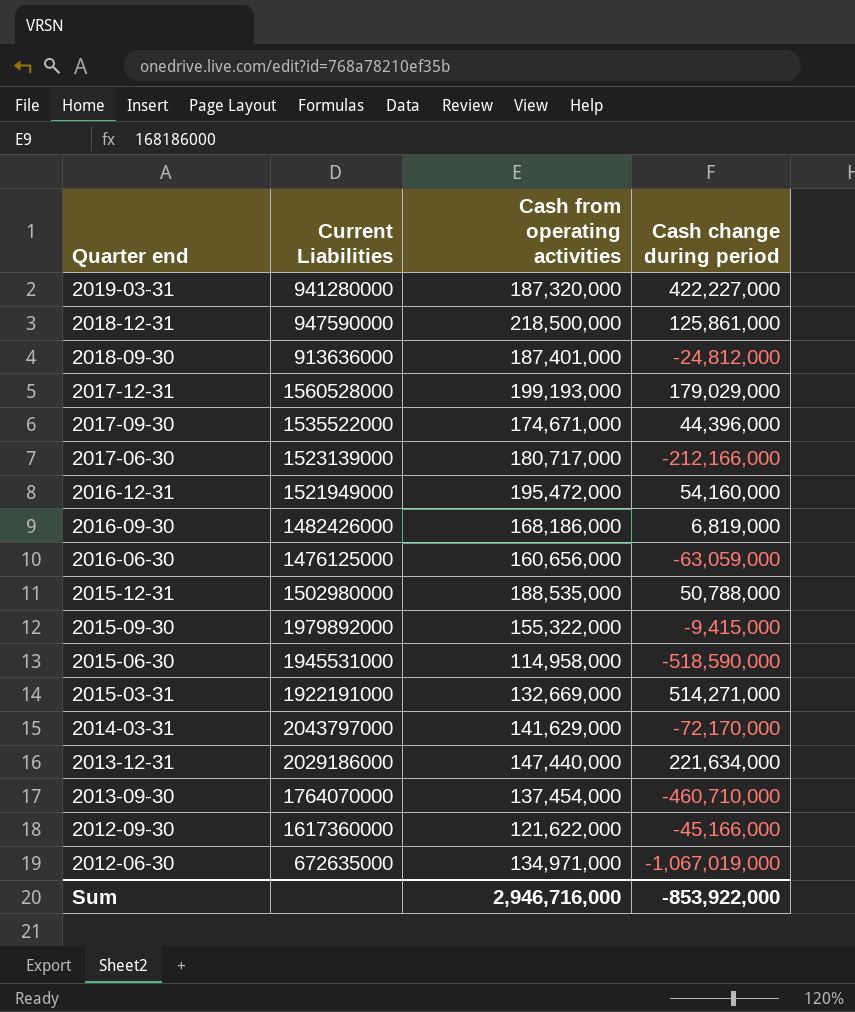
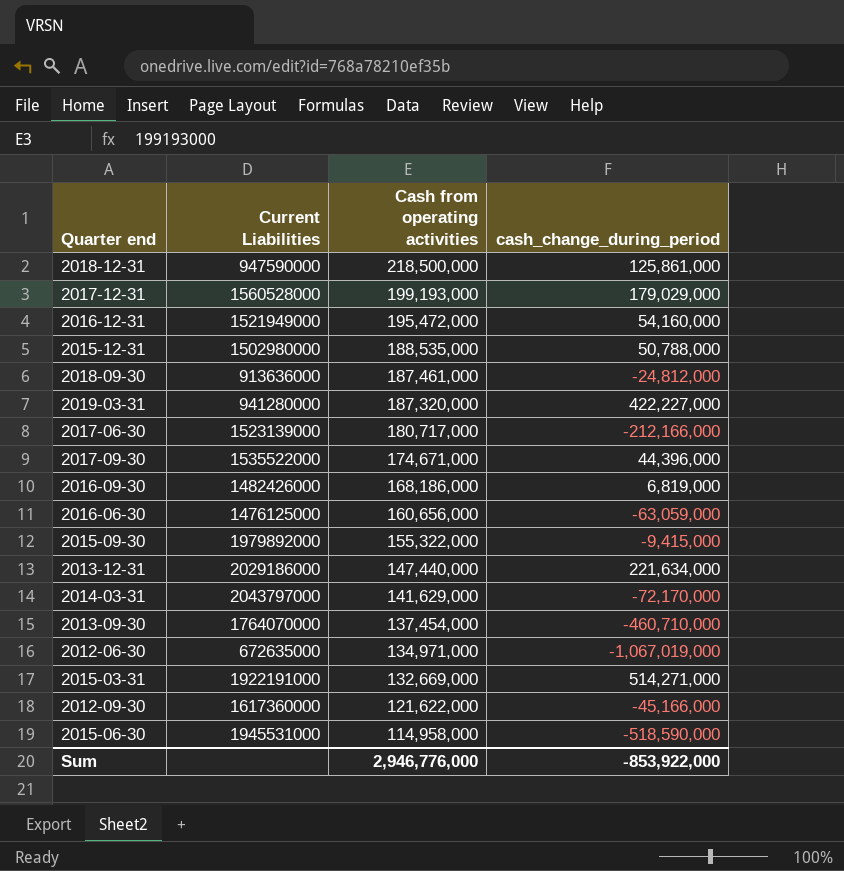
row order: Quarter end descending -> Cash from operating activities descending
column name: Cash change during period -> cash_change_during_period
2018-09-30 | Cash from operating activities: 187,401,000 -> 187,461,000
Sum | Cash from operating activities: 2,946,716,000 -> 2,946,776,000

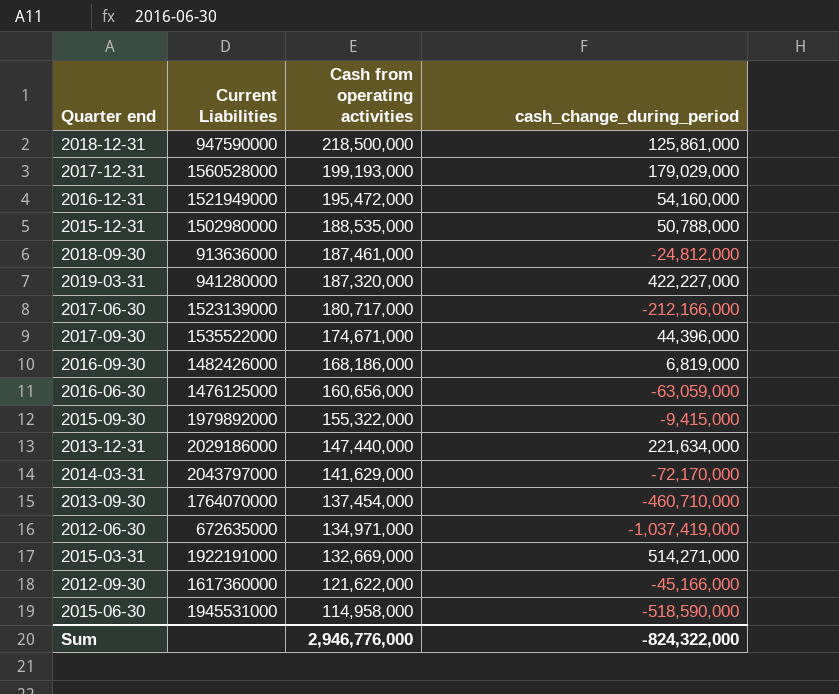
2012-06-30 | cash_change_during_period: -1,067,019,000 -> -1,037,419,000
Sum | cash_change_during_period: -853,922,000 -> -824,322,000

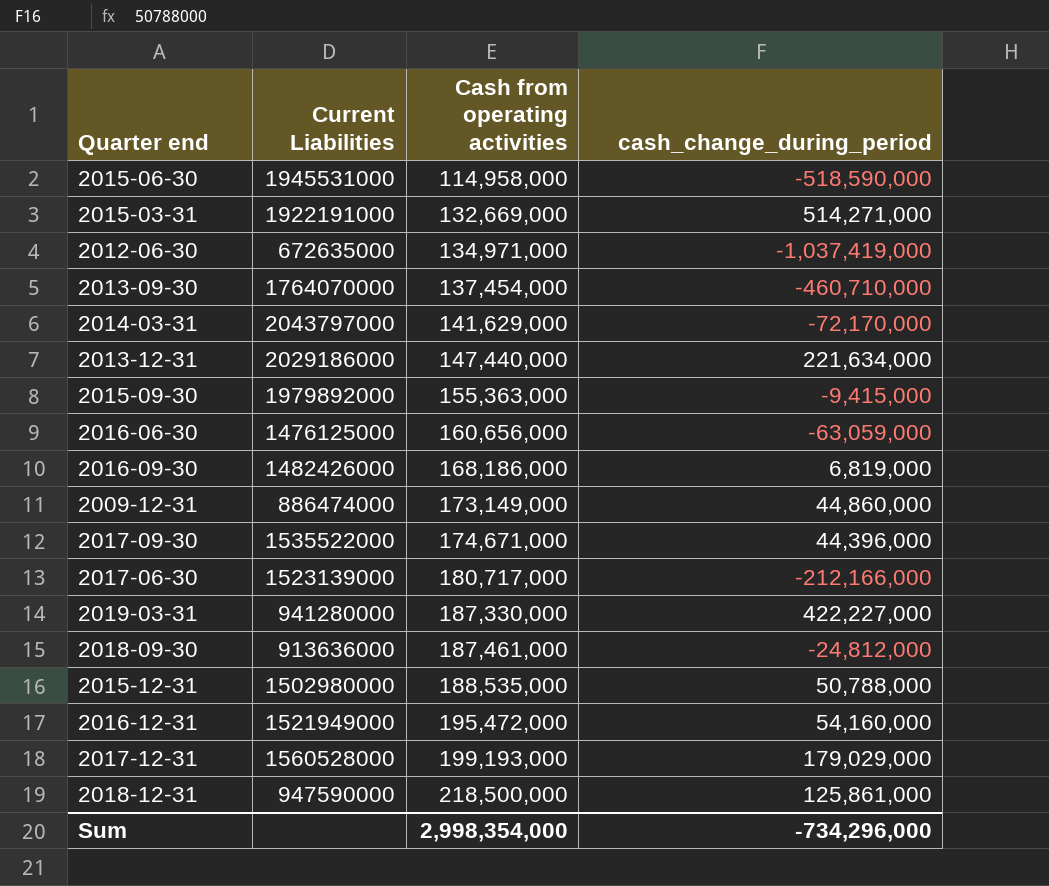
row order: Cash from operating activities descending -> Cash from operating activities ascending
row 2012-09-30: 1617360000 | 121,622,000 | -45,166,000 -> none
2015-09-30 | Cash from operating activities: 155,322,000 -> 155,363,000
row 2009-12-31: none -> 886474000 | 173,149,000 | 44,860,000
2019-03-31 | Cash from operating activities: 187,320,000 -> 187,330,000
Sum | Cash from operating activities: 2,946,776,000 -> 2,998,354,000
Sum | cash_change_during_period: -824,322,000 -> -734,296,000

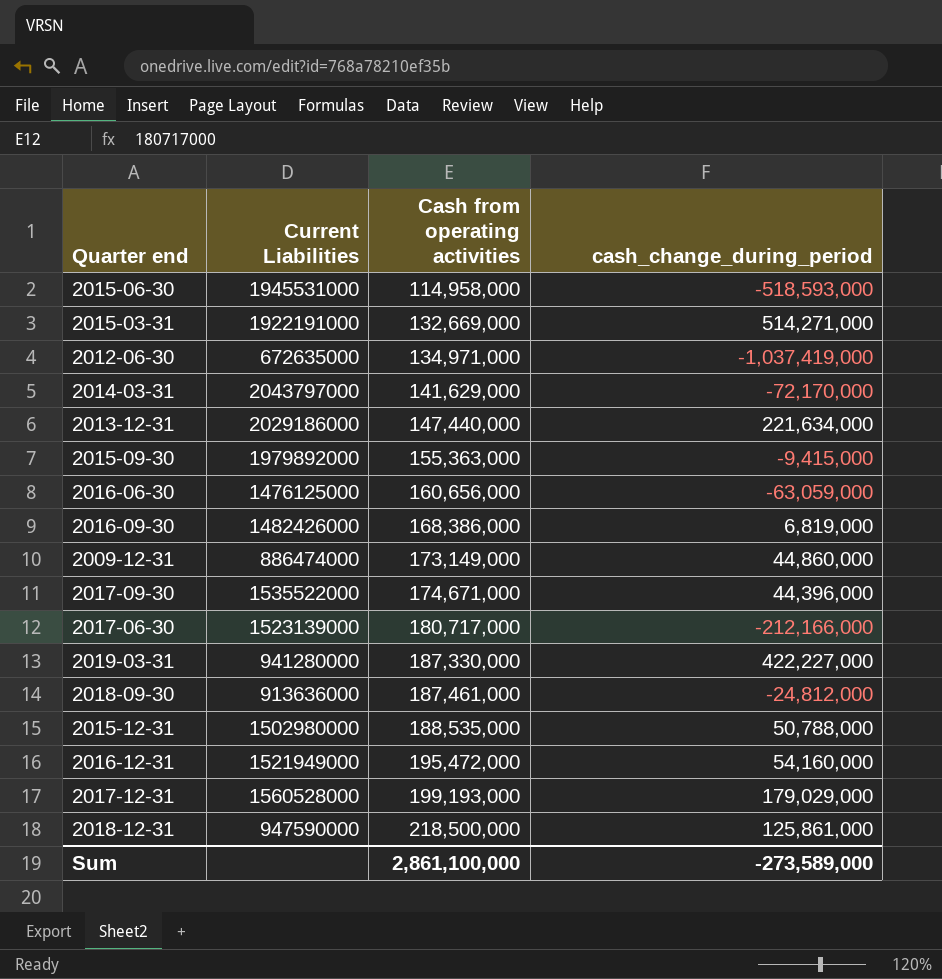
row 2013-09-30: 1764070000 | 137,454,000 | -460,710,000 -> none
2015-06-30 | cash_change_during_period: -518,590,000 -> -518,593,000
2016-09-30 | Cash from operating activities: 168,186,000 -> 168,386,000
Sum | Cash from operating activities: 2,998,354,000 -> 2,861,100,000
Sum | cash_change_during_period: -734,296,000 -> -273,589,000

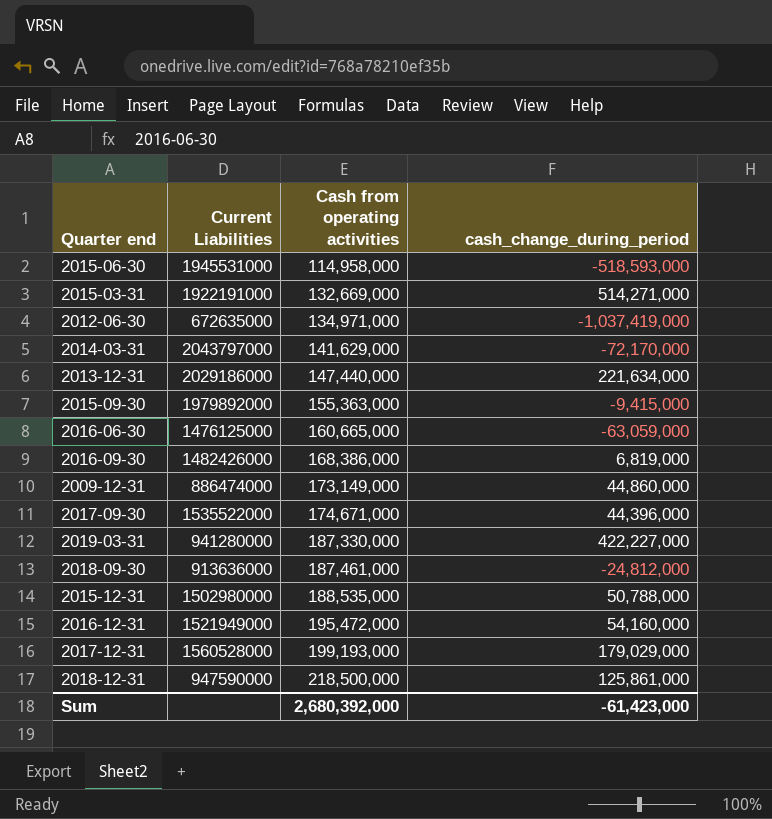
row 2017-06-30: 1523139000 | 180,717,000 | -212,166,000 -> none
2016-06-30 | Cash from operating activities: 160,656,000 -> 160,665,000
Sum | Cash from operating activities: 2,861,100,000 -> 2,680,392,000
Sum | cash_change_during_period: -273,589,000 -> -61,423,000

